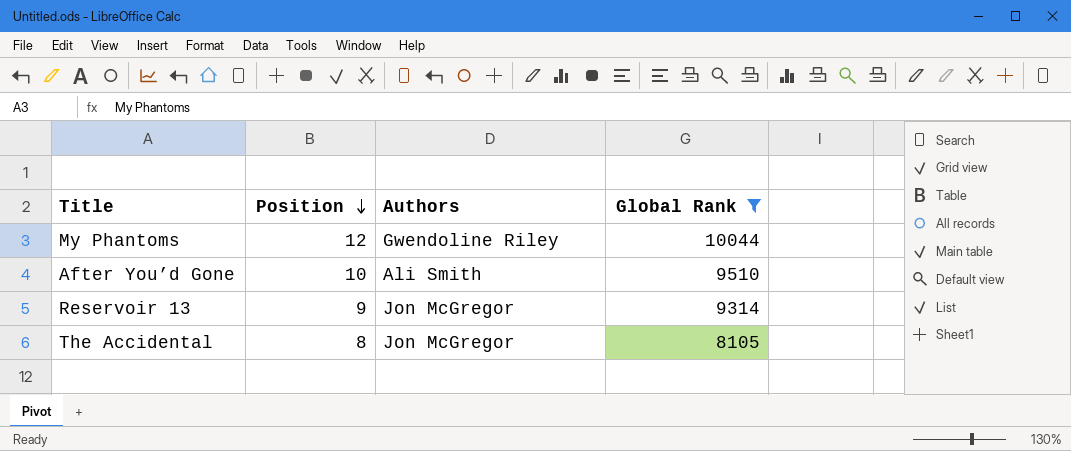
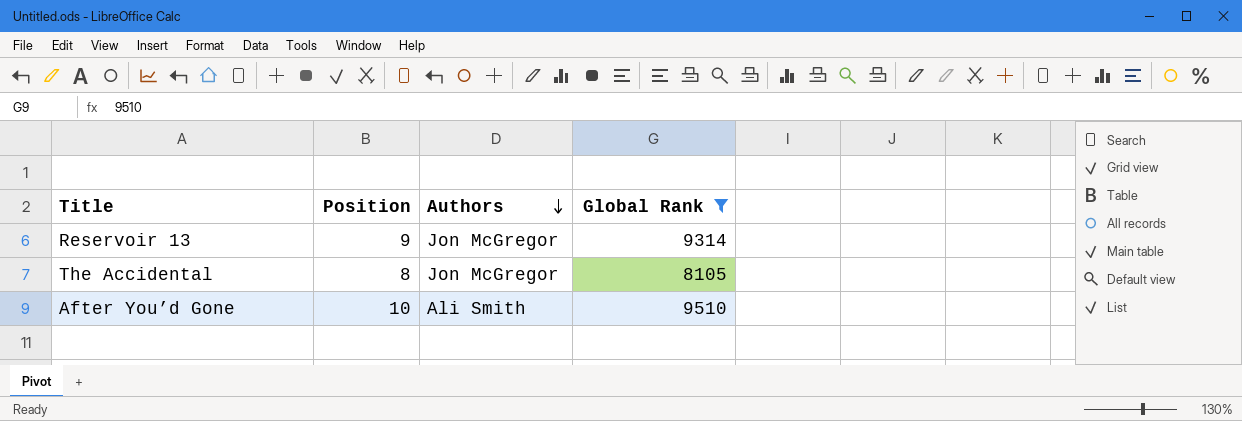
row order: Position descending -> Authors descending
row My Phantoms: 12 | Gwendoline Riley | 10044 -> none

